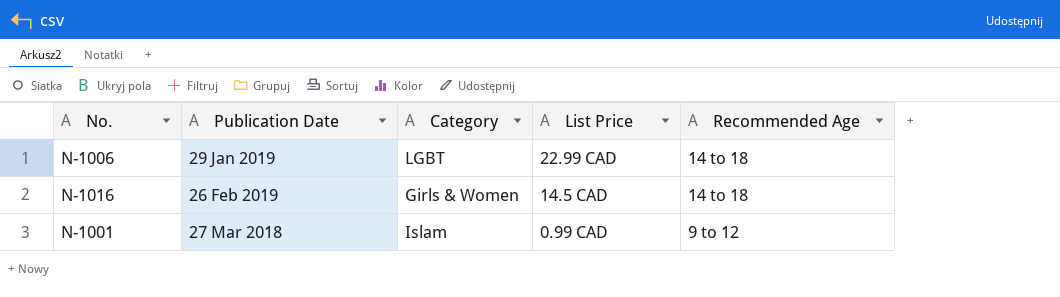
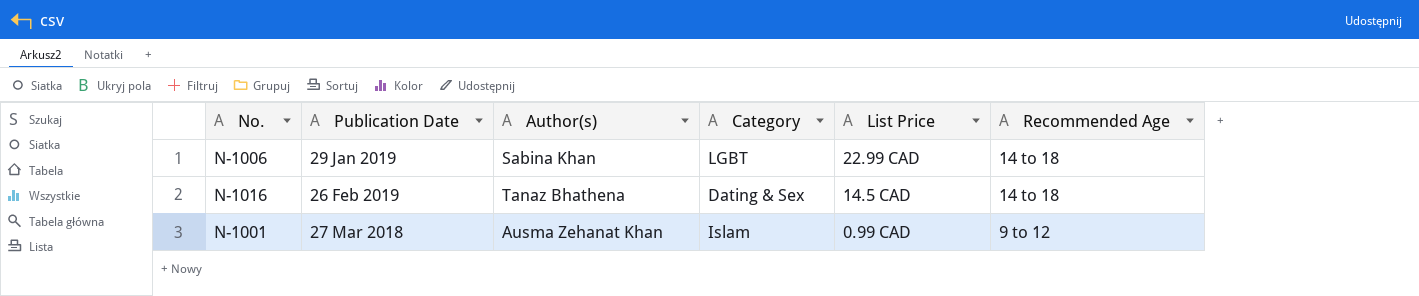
column Author(s) | position: none -> 3
N-1016 | Category: Girls & Women -> Dating & Sex

